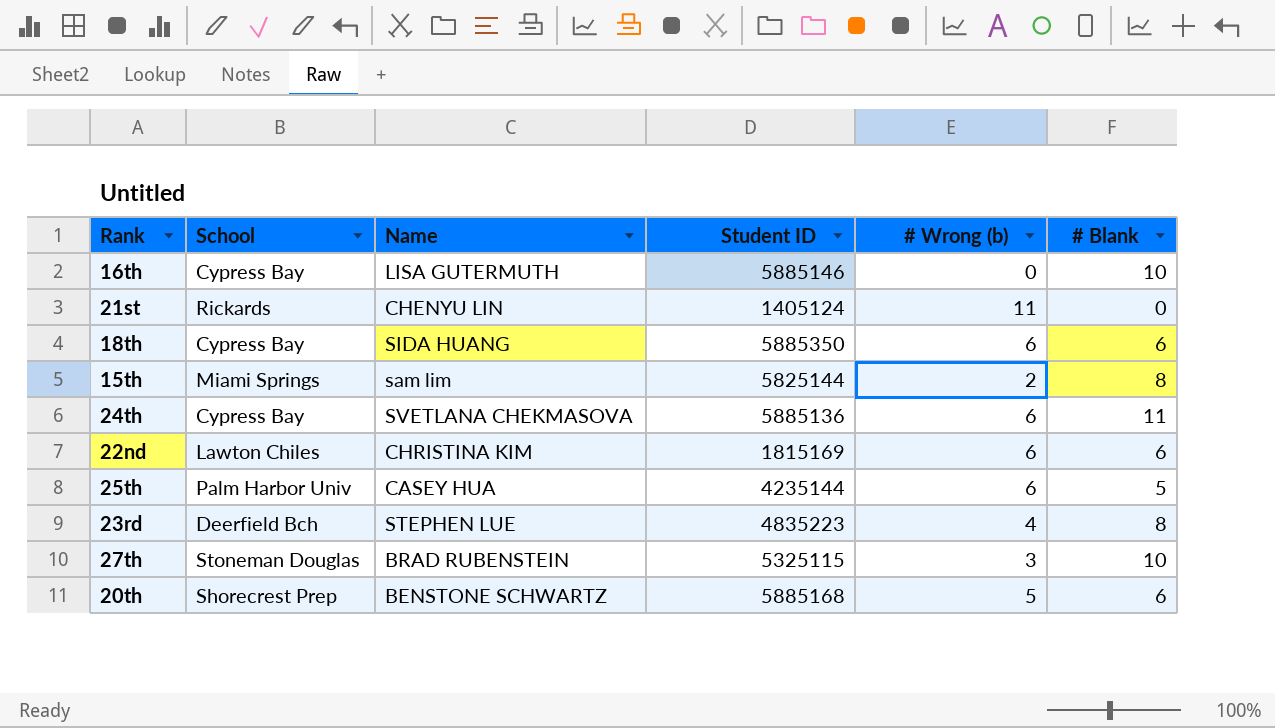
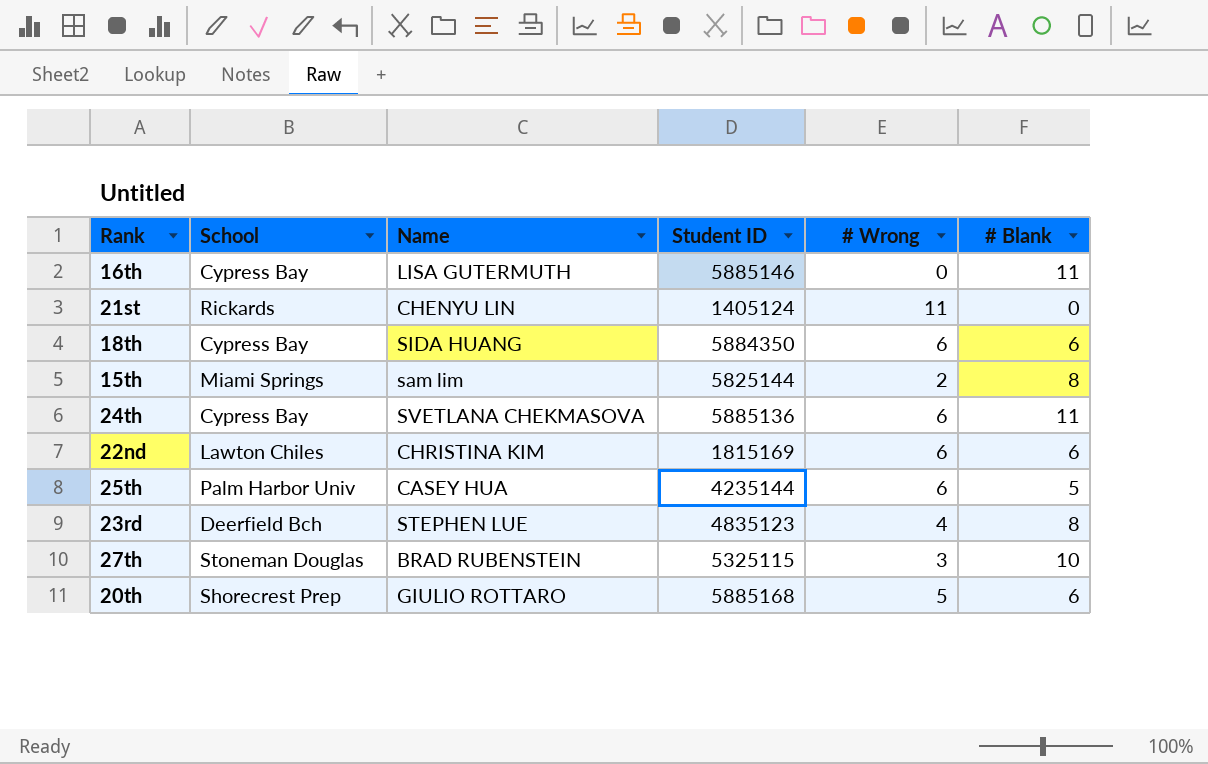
column name: # Wrong (b) -> # Wrong
16th | # Blank: 10 -> 11
18th | Student ID: 5885350 -> 5884350
23rd | Student ID: 4835223 -> 4835123
20th | Name: BENSTONE SCHWARTZ -> GIULIO ROTTARO

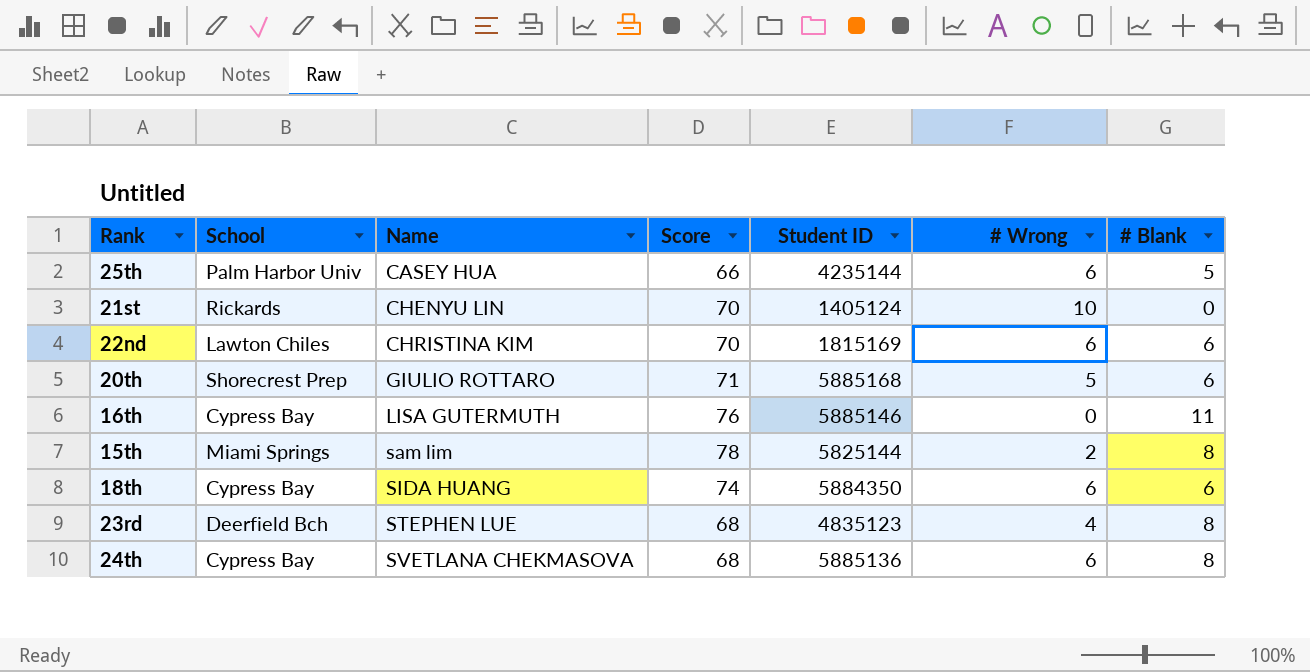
row order: none -> Name ascending
column Score | position: none -> 4
row 27th: Stoneman Douglas | BRAD RUBENSTEIN | 5325115 | 3 | 10 -> none
21st | # Wrong: 11 -> 10
24th | # Blank: 11 -> 8

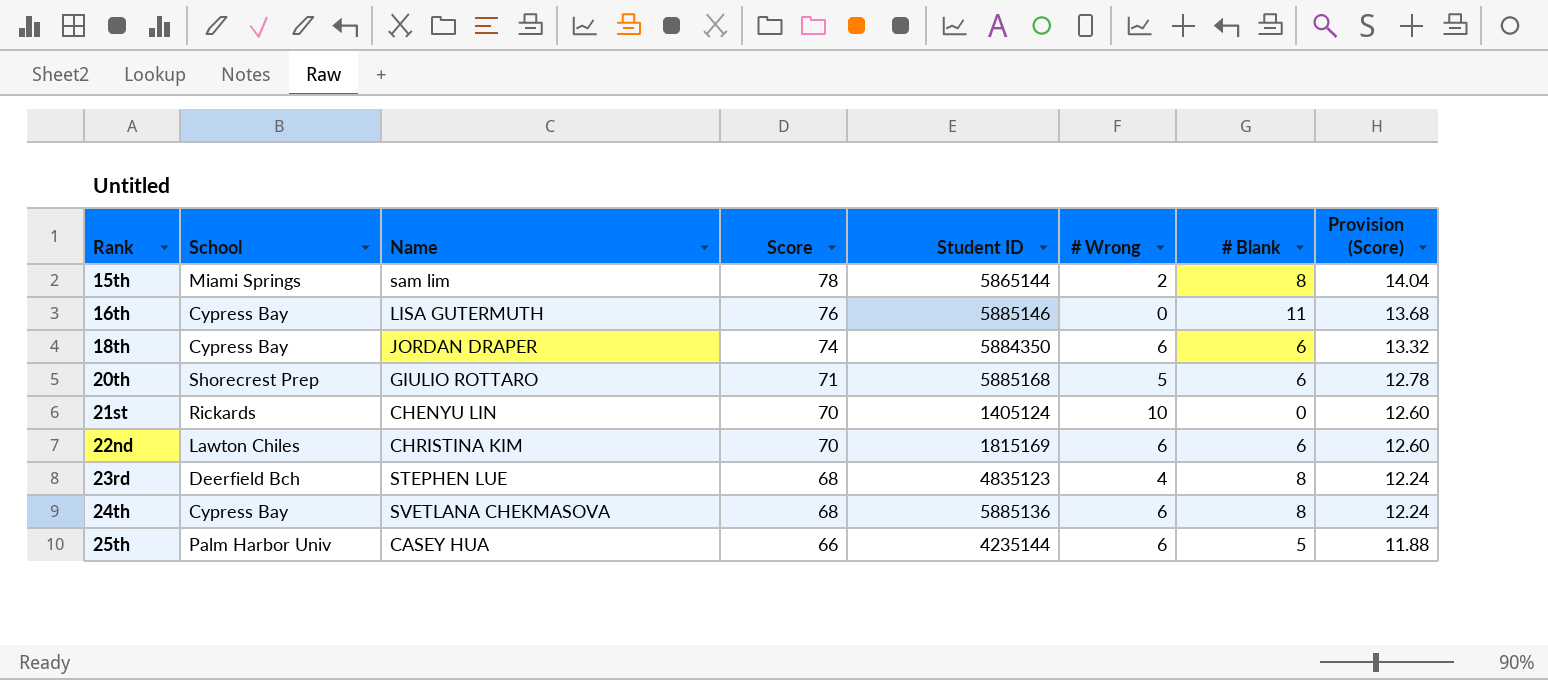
row order: Name ascending -> Rank ascending
column Provision (Score) | formula: none -> [Score] * 0.18
15th | Student ID: 5825144 -> 5865144
18th | Name: SIDA HUANG -> JORDAN DRAPER

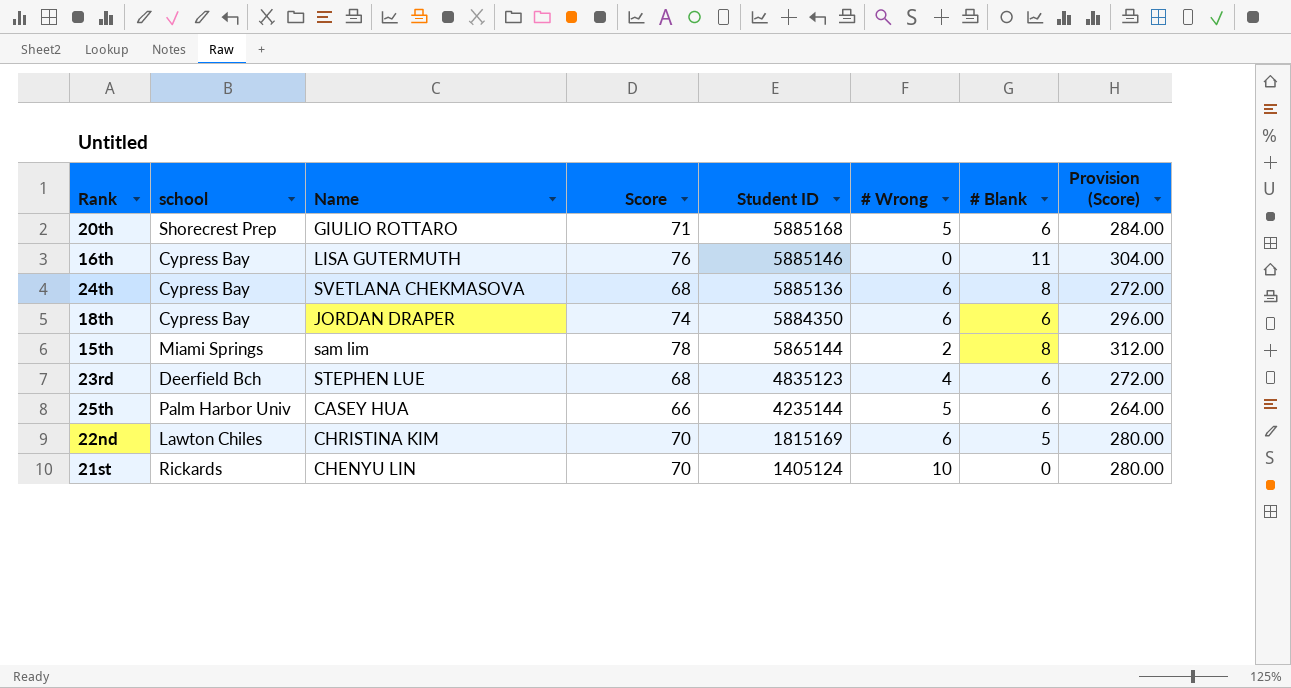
row order: Rank ascending -> Student ID descending
column name: School -> school
column Provision (Score) | formula: [Score] * 0.18 -> [Score] * 4
23rd | # Blank: 8 -> 6
25th | # Wrong: 6 -> 5
25th | # Blank: 5 -> 6
22nd | # Blank: 6 -> 5

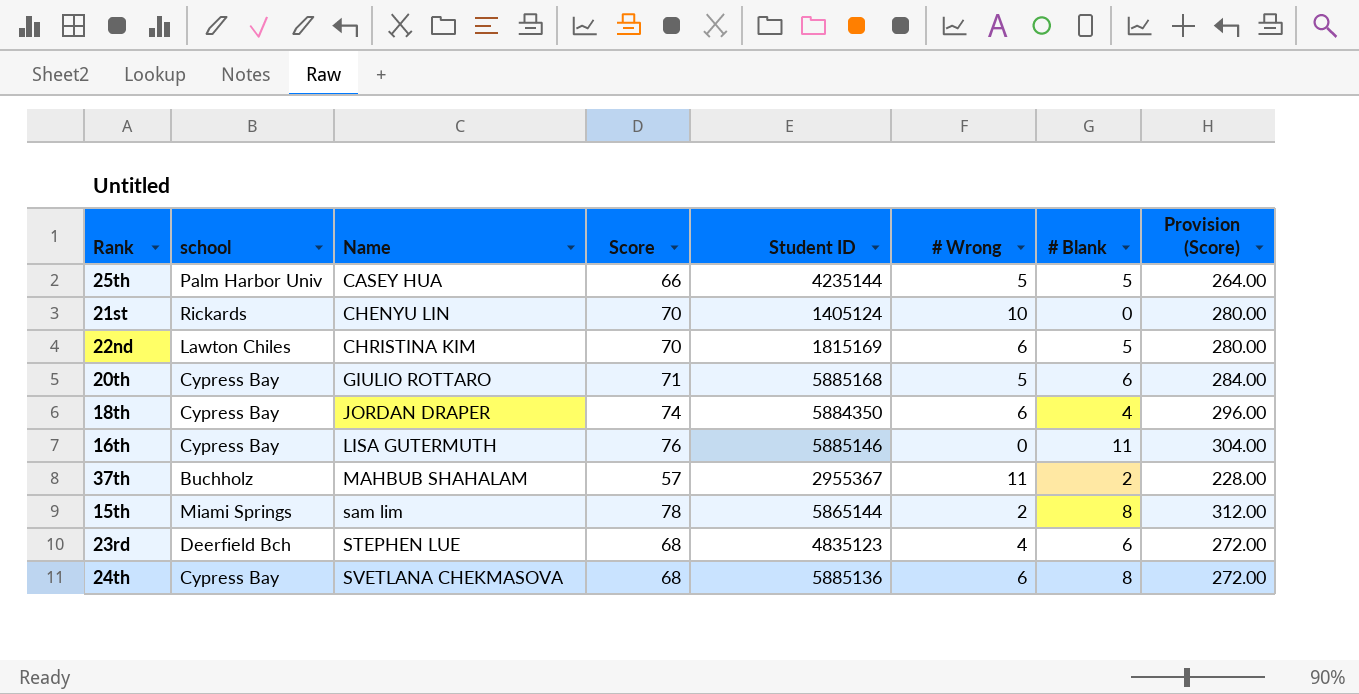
row order: Student ID descending -> Name ascending
25th | # Blank: 6 -> 5
20th | school: Shorecrest Prep -> Cypress Bay
18th | # Blank: 6 -> 4
row 37th: none -> Buchholz | MAHBUB SHAHALAM | 57 | 2955367 | 11 | 2 | 228.00

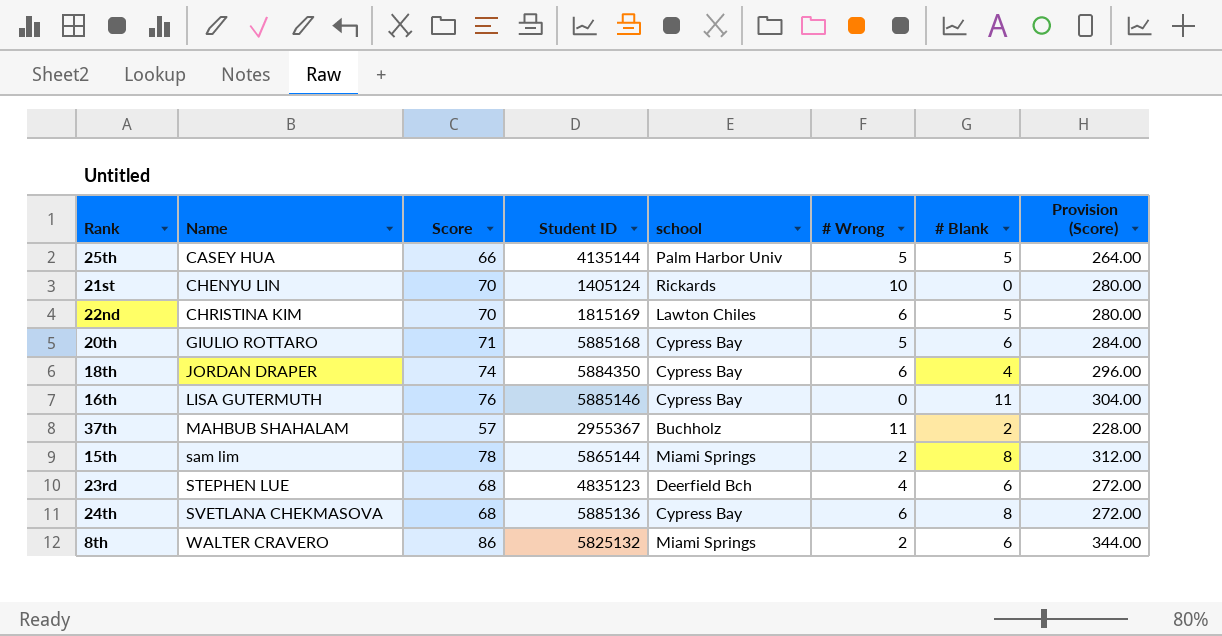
column school | position: 2 -> 5
25th | Student ID: 4235144 -> 4135144
row 8th: none -> WALTER CRAVERO | 86 | 5825132 | Miami Springs | 2 | 6 | 344.00

